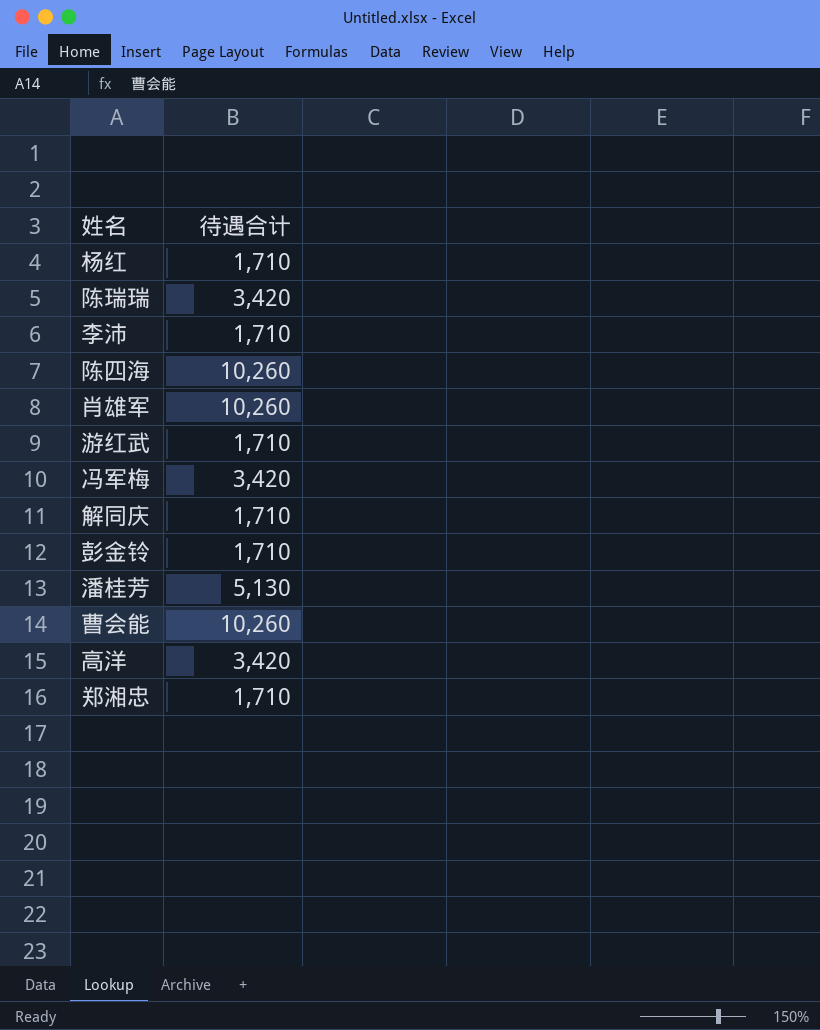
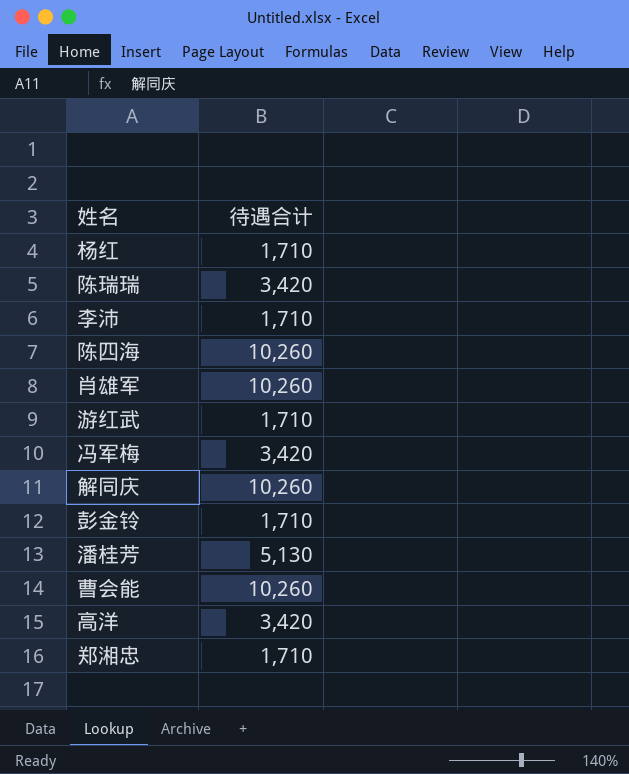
解同庆 | 待遇合计: 1,710 -> 10,260

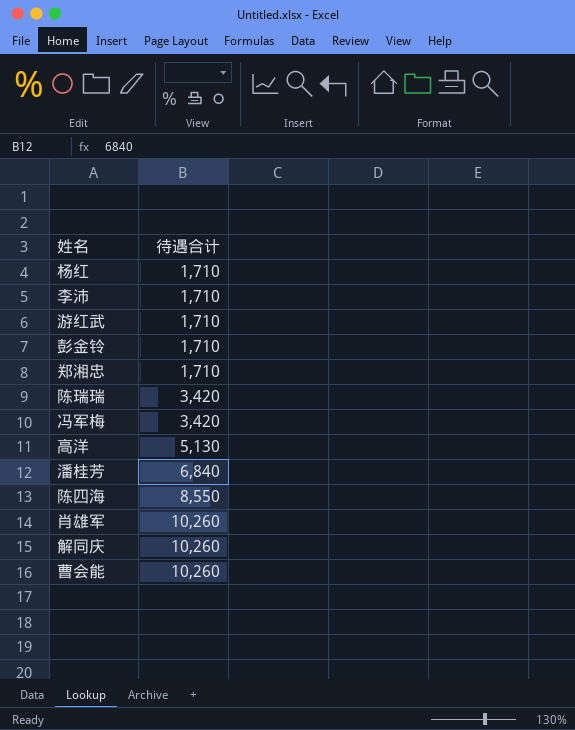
row order: none -> 待遇合计 ascending
高洋 | 待遇合计: 3,420 -> 5,130
潘桂芳 | 待遇合计: 5,130 -> 6,840
陈四海 | 待遇合计: 10,260 -> 8,550

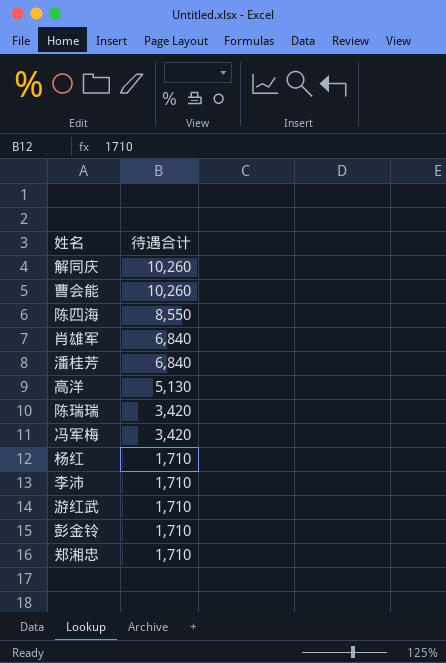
row order: 待遇合计 ascending -> 待遇合计 descending
肖雄军 | 待遇合计: 10,260 -> 6,840

